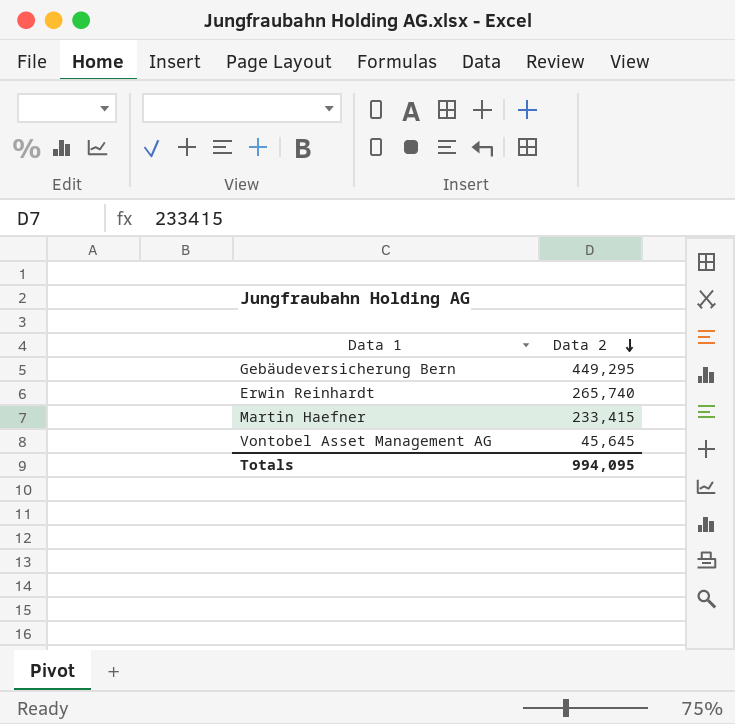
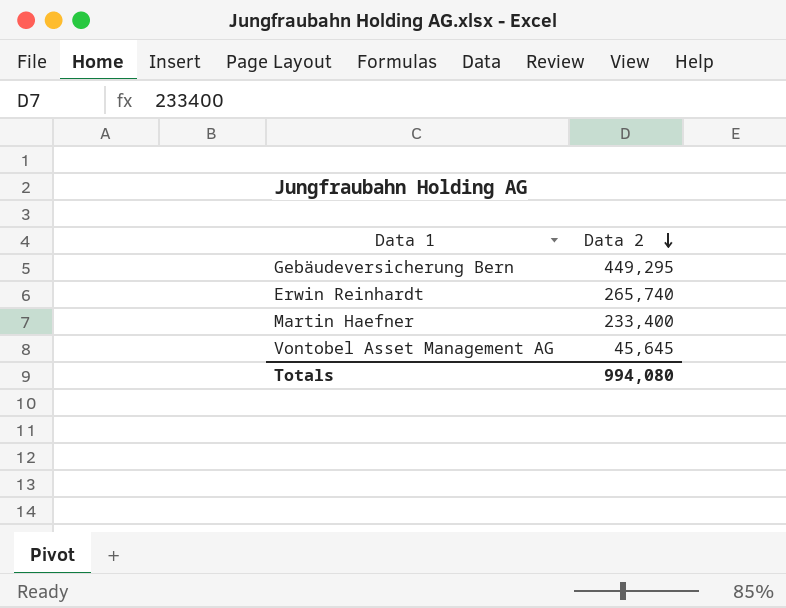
Martin Haefner | Data 2: 233,415 -> 233,400
Totals | Data 2: 994,095 -> 994,080

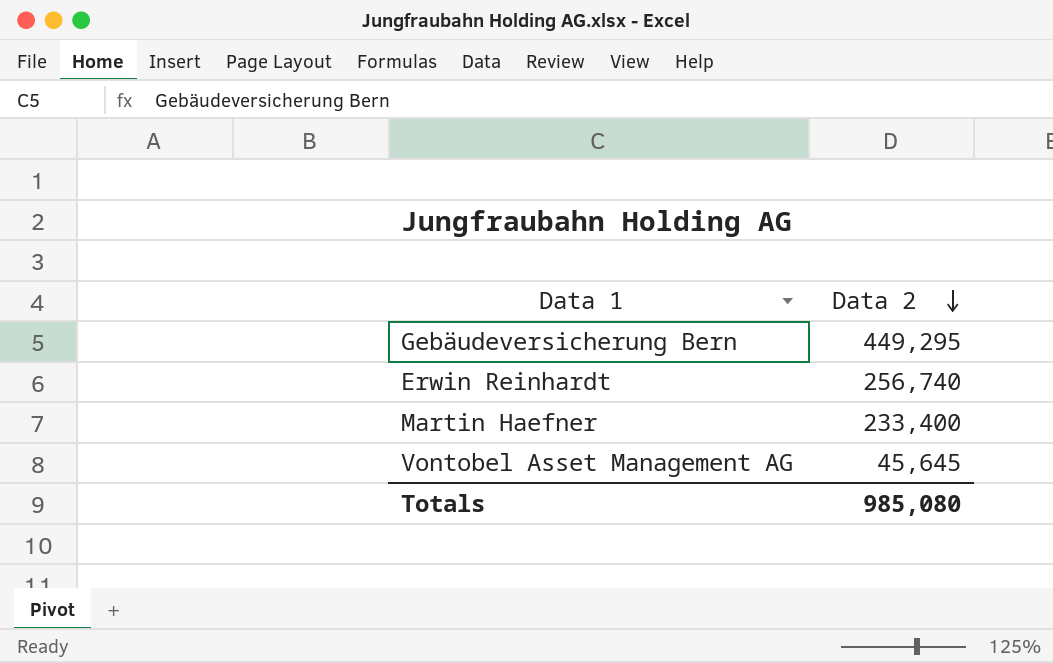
Erwin Reinhardt | Data 2: 265,740 -> 256,740
Totals | Data 2: 994,080 -> 985,080

